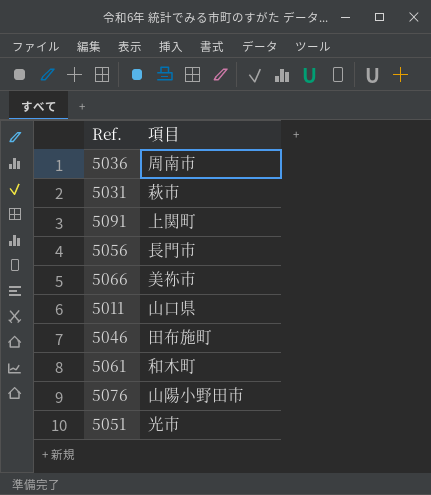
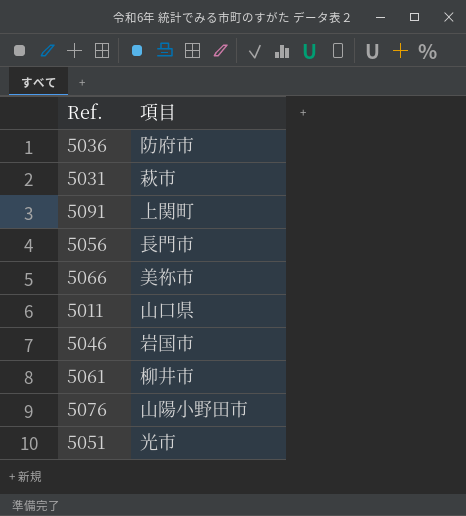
5036 | 項目: 周南市 -> 防府市
5046 | 項目: 田布施町 -> 岩国市
5061 | 項目: 和木町 -> 柳井市

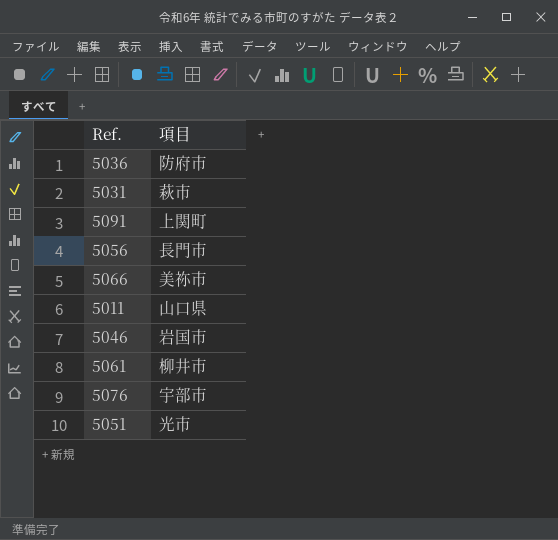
5076 | 項目: 山陽小野田市 -> 宇部市

